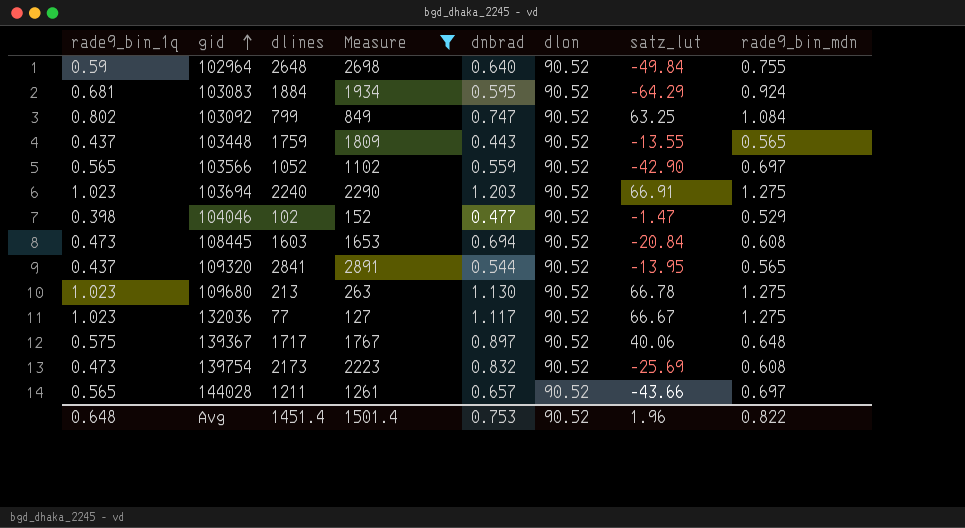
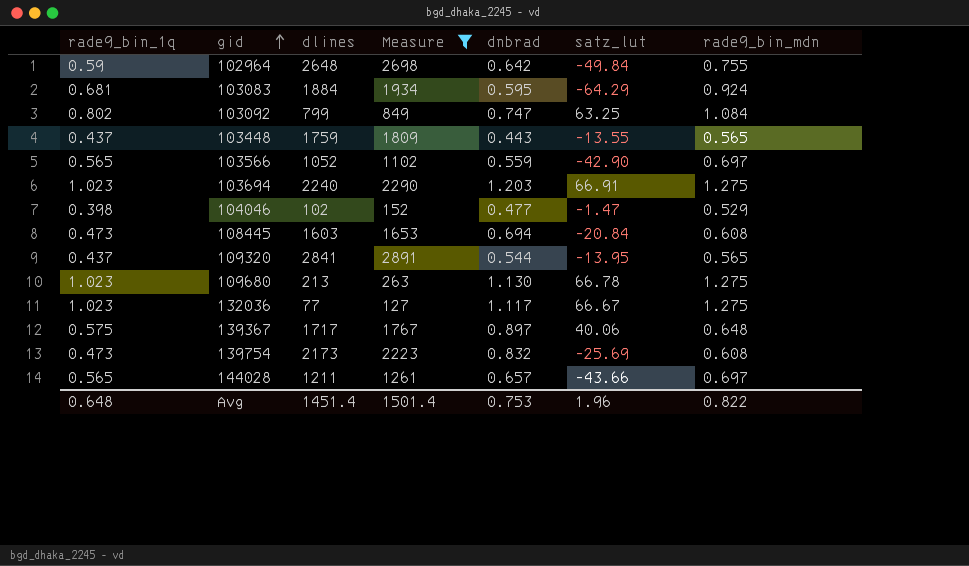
column dlon | position: 6 -> none
102964 | dnbrad: 0.640 -> 0.642

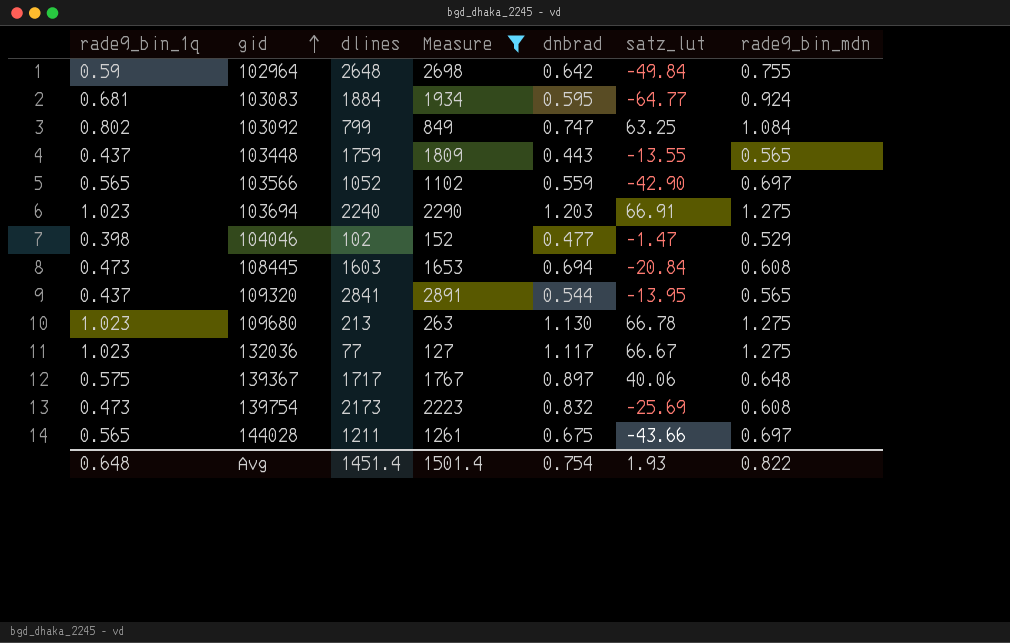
103083 | satz_lut: -64.29 -> -64.77
144028 | dnbrad: 0.657 -> 0.675
Avg | dnbrad: 0.753 -> 0.754
Avg | satz_lut: 1.96 -> 1.93

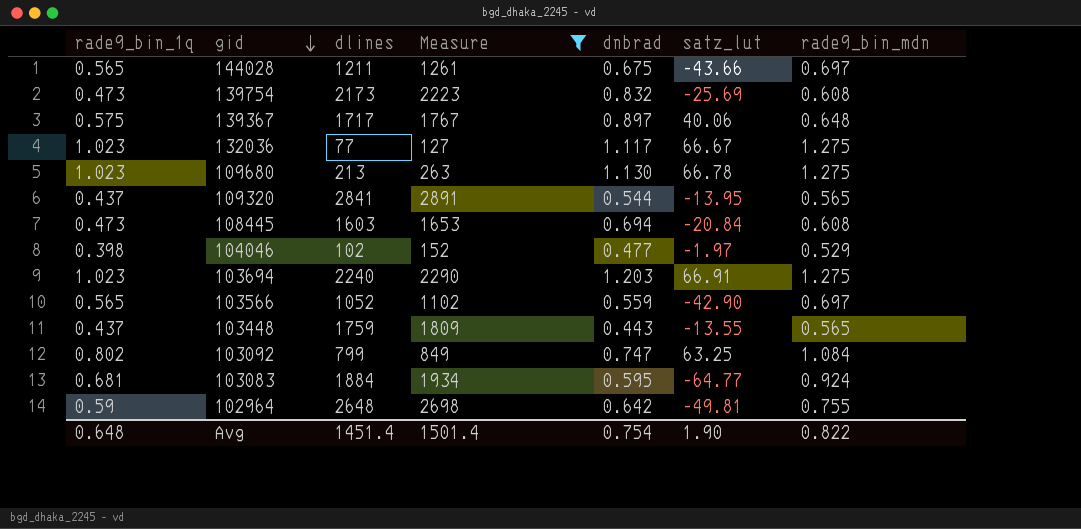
row order: gid ascending -> gid descending
104046 | satz_lut: -1.47 -> -1.97
102964 | satz_lut: -49.84 -> -49.81
Avg | satz_lut: 1.93 -> 1.90

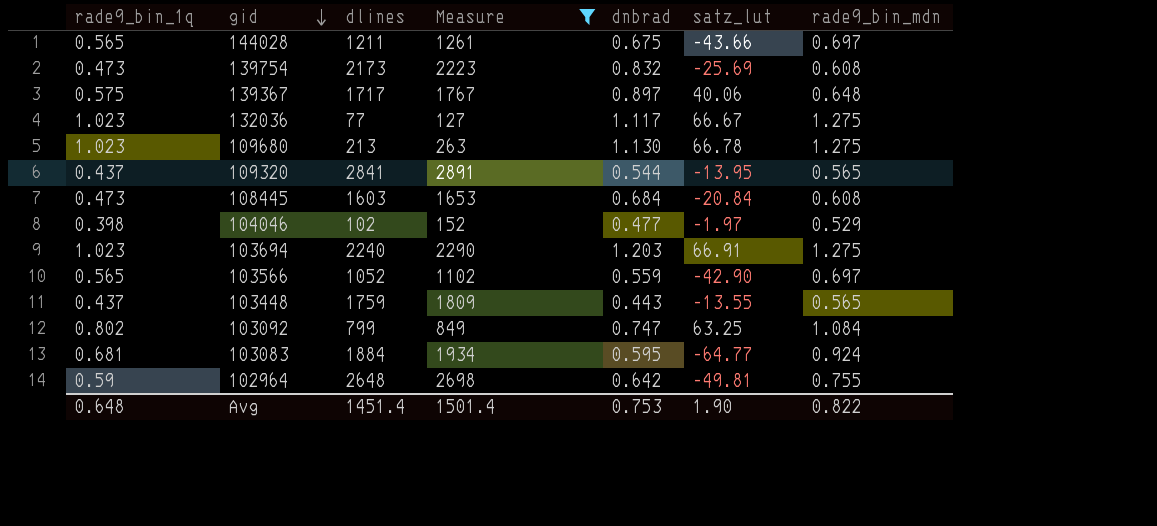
108445 | dnbrad: 0.694 -> 0.684
Avg | dnbrad: 0.754 -> 0.753

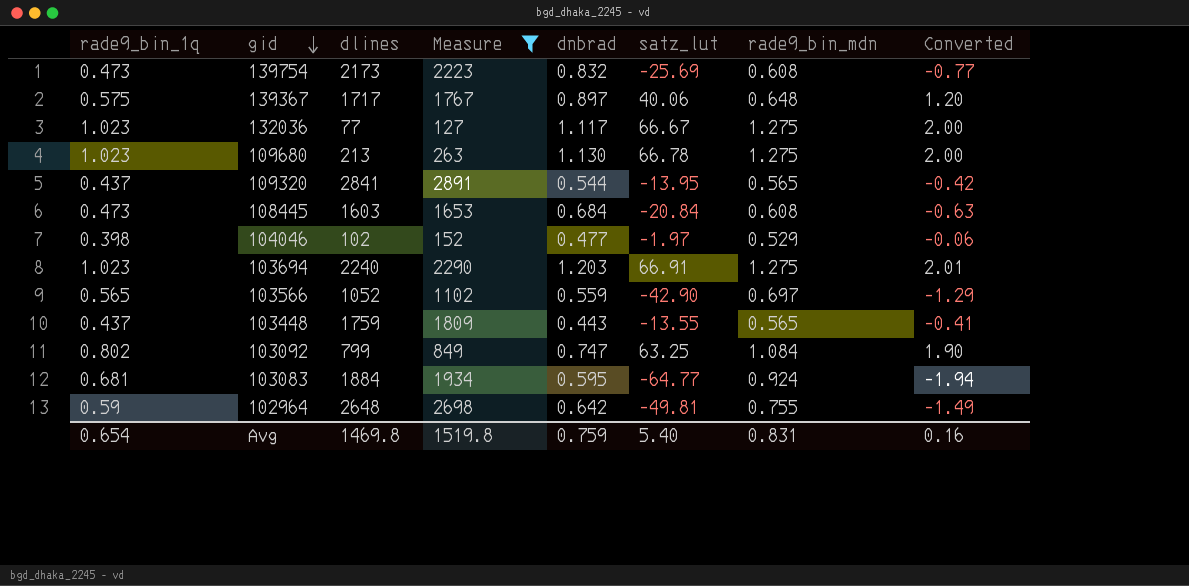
column Converted | formula: none -> [satz_lut] * 0.03
row 144028: 0.565 | 1211 | 1261 | 0.675 | -43.66 | 0.697 -> none
Avg | rade9_bin_1q: 0.648 -> 0.654
Avg | dlines: 1451.4 -> 1469.8
Avg | Measure: 1501.4 -> 1519.8
Avg | dnbrad: 0.753 -> 0.759
Avg | satz_lut: 1.90 -> 5.40
Avg | rade9_bin_mdn: 0.822 -> 0.831

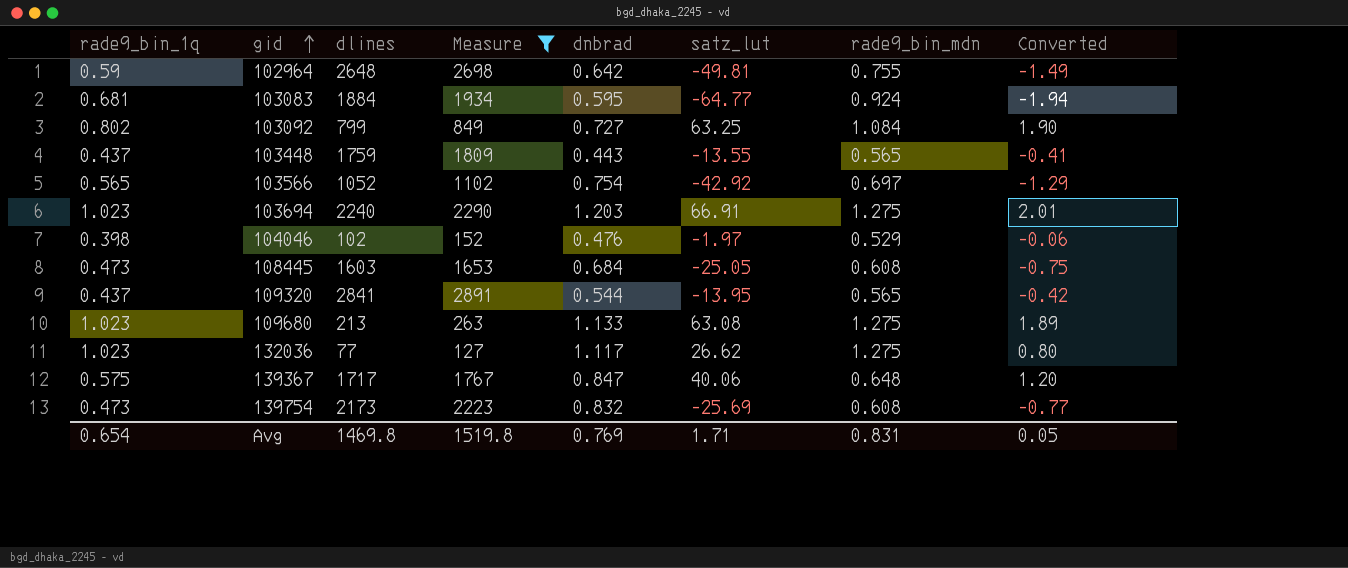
row order: gid descending -> gid ascending
103092 | dnbrad: 0.747 -> 0.727
103566 | dnbrad: 0.559 -> 0.754
103566 | satz_lut: -42.90 -> -42.92
104046 | dnbrad: 0.477 -> 0.476
108445 | satz_lut: -20.84 -> -25.05
108445 | Converted: -0.63 -> -0.75
109680 | dnbrad: 1.130 -> 1.133
109680 | satz_lut: 66.78 -> 63.08
109680 | Converted: 2.00 -> 1.89
132036 | satz_lut: 66.67 -> 26.62
132036 | Converted: 2.00 -> 0.80
139367 | dnbrad: 0.897 -> 0.847
Avg | dnbrad: 0.759 -> 0.769
Avg | satz_lut: 5.40 -> 1.71
Avg | Converted: 0.16 -> 0.05

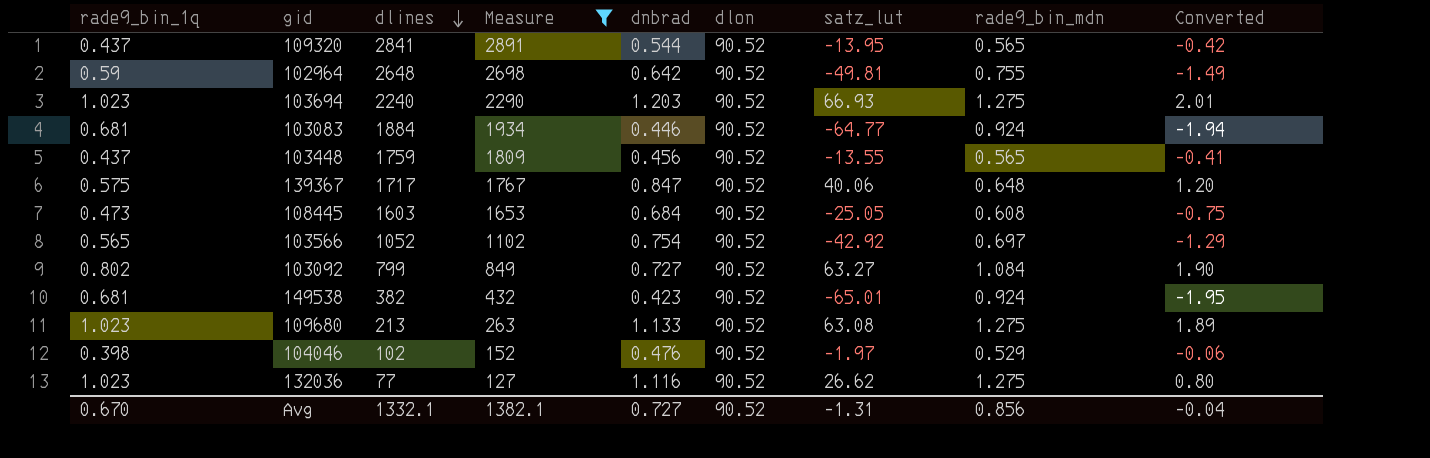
row order: gid ascending -> dlines descending
column dlon | position: none -> 6
row 139754: 0.473 | 2173 | 2223 | 0.832 | -25.69 | 0.608 | -0.77 -> none
103694 | satz_lut: 66.91 -> 66.93
103083 | dnbrad: 0.595 -> 0.446
103448 | dnbrad: 0.443 -> 0.456
103092 | satz_lut: 63.25 -> 63.27
row 149538: none -> 0.681 | 382 | 432 | 0.423 | 90.52 | -65.01 | 0.924 | -1.95
132036 | dnbrad: 1.117 -> 1.116
Avg | rade9_bin_1q: 0.654 -> 0.670
Avg | dlines: 1469.8 -> 1332.1
Avg | Measure: 1519.8 -> 1382.1
Avg | dnbrad: 0.769 -> 0.727
Avg | satz_lut: 1.71 -> -1.31
Avg | rade9_bin_mdn: 0.831 -> 0.856
Avg | Converted: 0.05 -> -0.04

